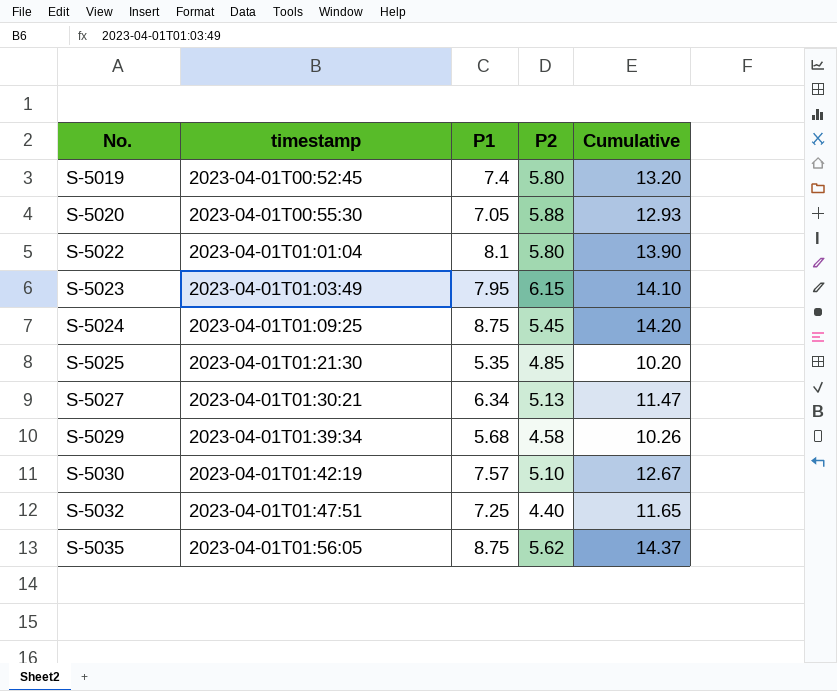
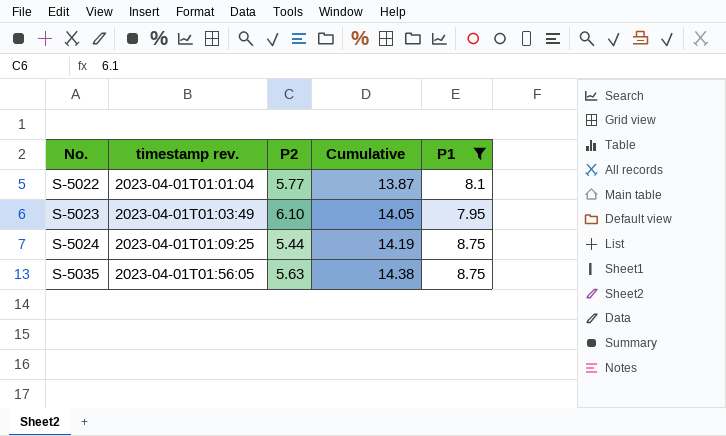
filter: none -> P1 >= 7.95
column name: timestamp -> timestamp rev.
column P1 | position: 3 -> 5
S-5022 | P2: 5.80 -> 5.77
S-5022 | Cumulative: 13.90 -> 13.87
S-5023 | P2: 6.15 -> 6.10
S-5023 | Cumulative: 14.10 -> 14.05
S-5024 | P2: 5.45 -> 5.44
S-5024 | Cumulative: 14.20 -> 14.19
S-5035 | P2: 5.62 -> 5.63
S-5035 | Cumulative: 14.37 -> 14.38

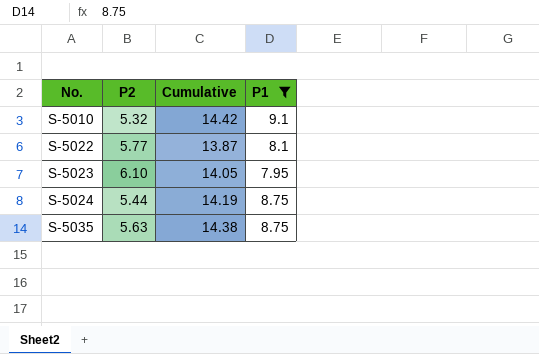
column timestamp rev. | position: 2 -> none
row S-5010: none -> 5.32 | 14.42 | 9.1

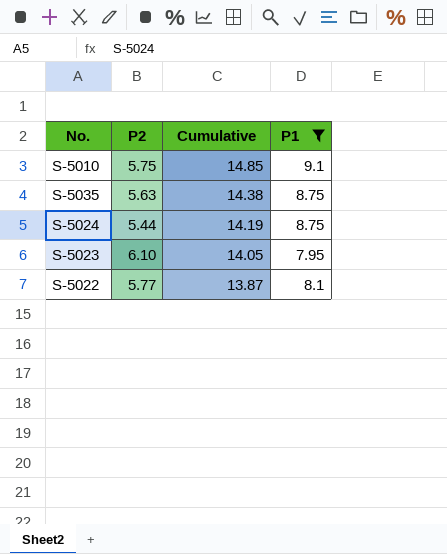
row order: No. ascending -> Cumulative descending
S-5010 | P2: 5.32 -> 5.75
S-5010 | Cumulative: 14.42 -> 14.85

